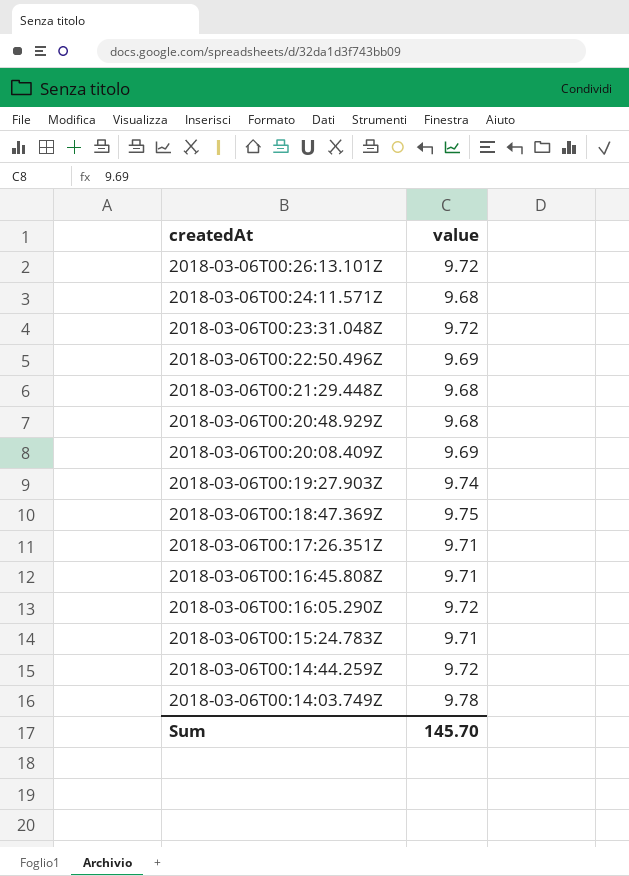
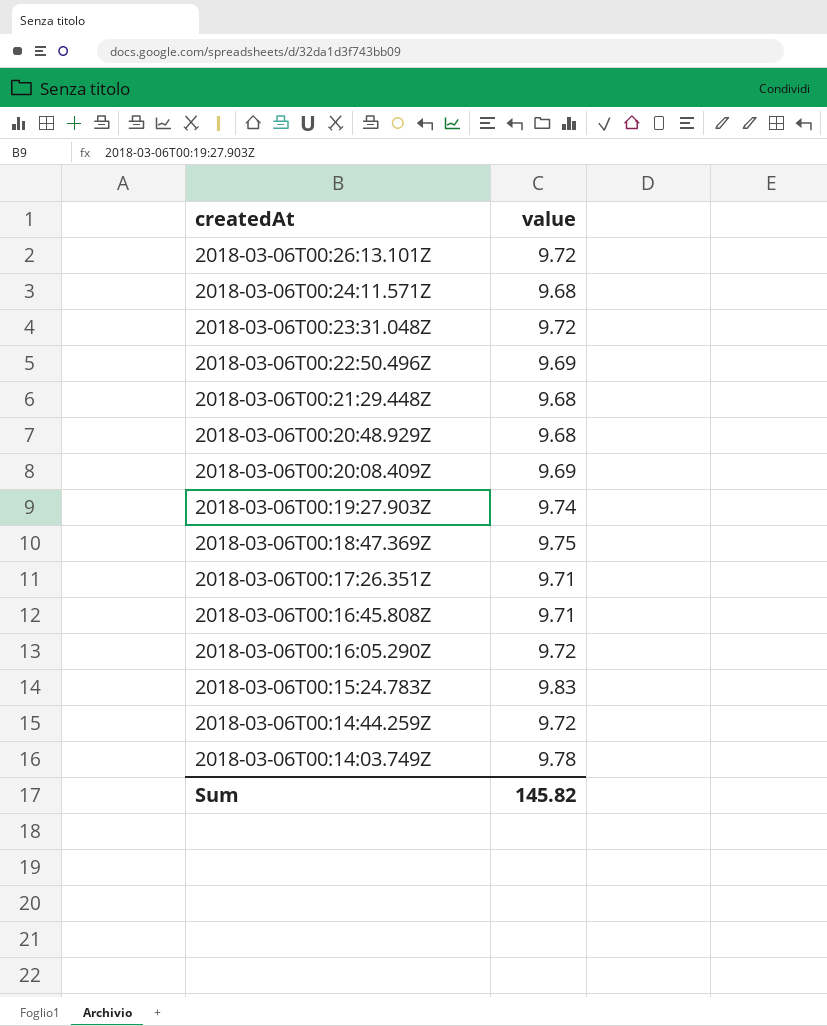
2018-03-06T00:15:24.783Z | value: 9.71 -> 9.83
Sum | value: 145.70 -> 145.82

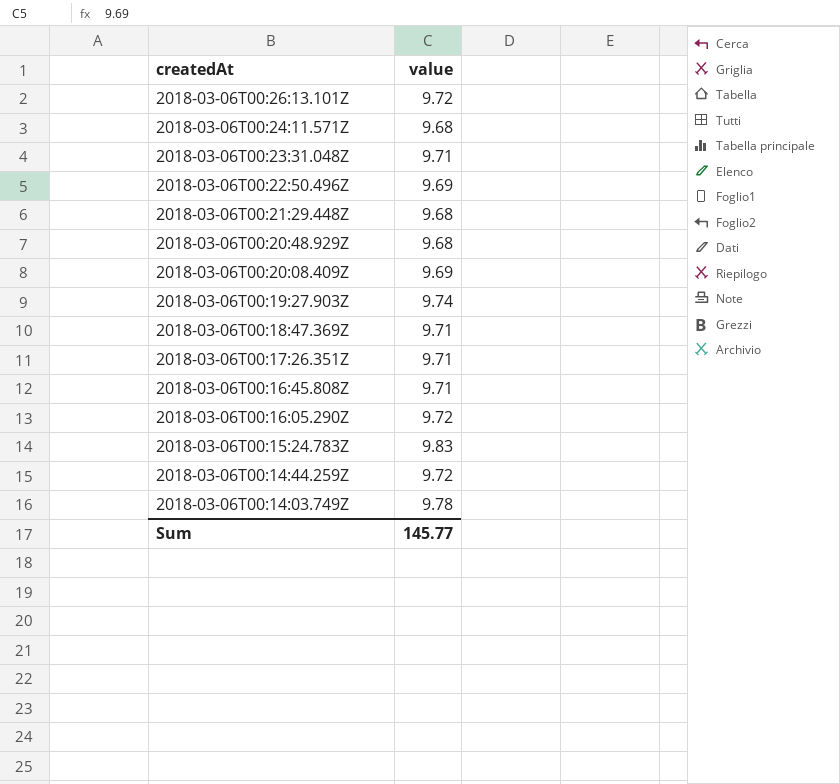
2018-03-06T00:23:31.048Z | value: 9.72 -> 9.71
2018-03-06T00:18:47.369Z | value: 9.75 -> 9.71
Sum | value: 145.82 -> 145.77

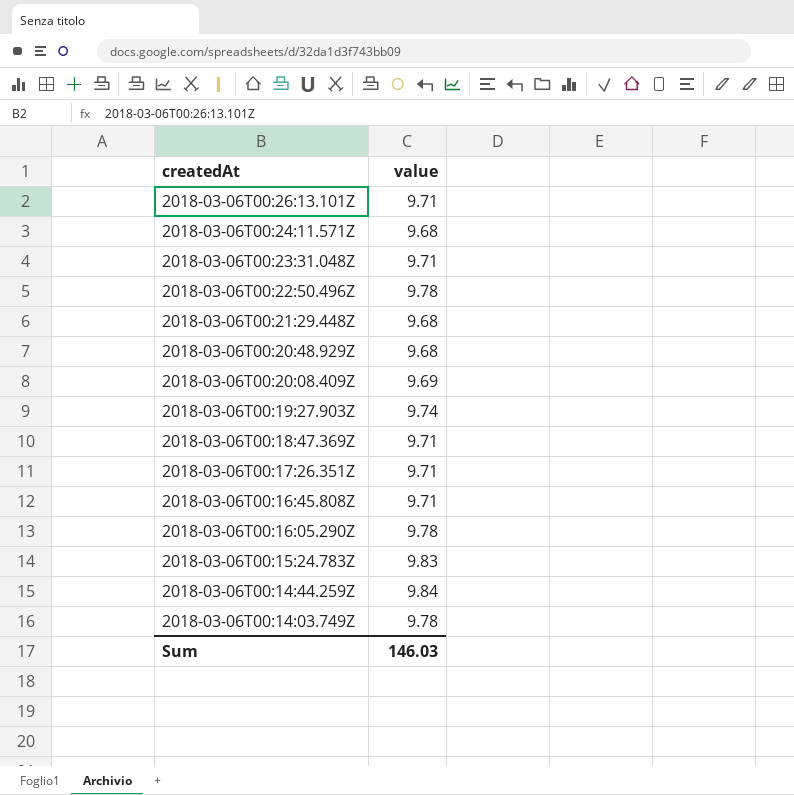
2018-03-06T00:26:13.101Z | value: 9.72 -> 9.71
2018-03-06T00:22:50.496Z | value: 9.69 -> 9.78
2018-03-06T00:16:05.290Z | value: 9.72 -> 9.78
2018-03-06T00:14:44.259Z | value: 9.72 -> 9.84
Sum | value: 145.77 -> 146.03

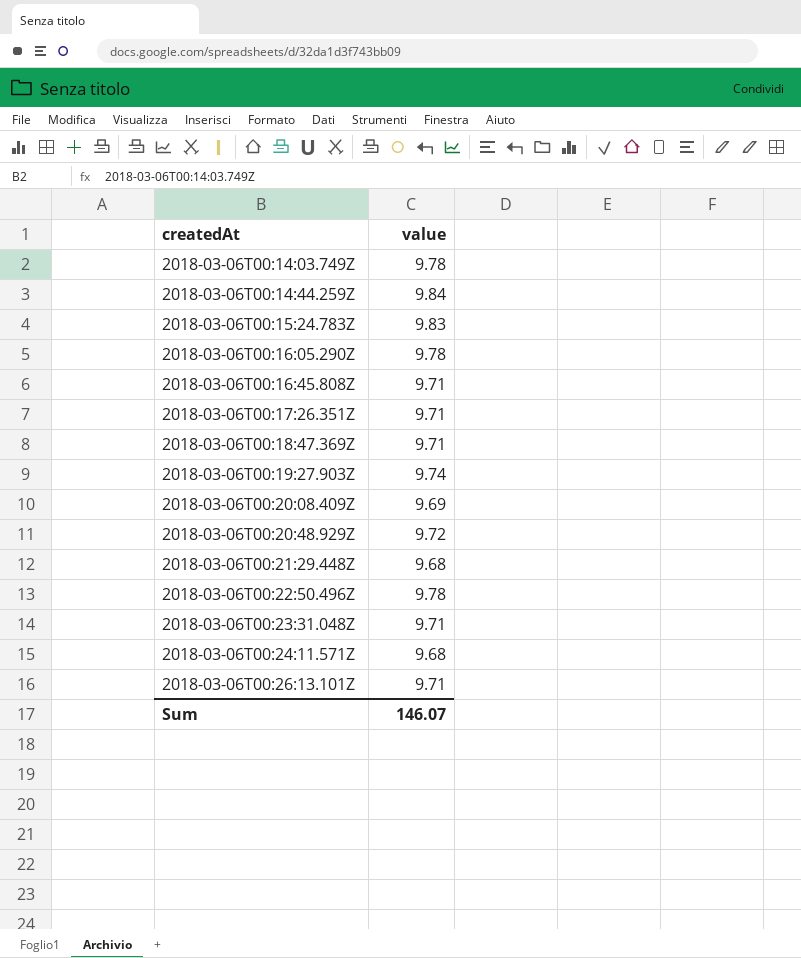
row order: createdAt descending -> createdAt ascending
2018-03-06T00:20:48.929Z | value: 9.68 -> 9.72
Sum | value: 146.03 -> 146.07

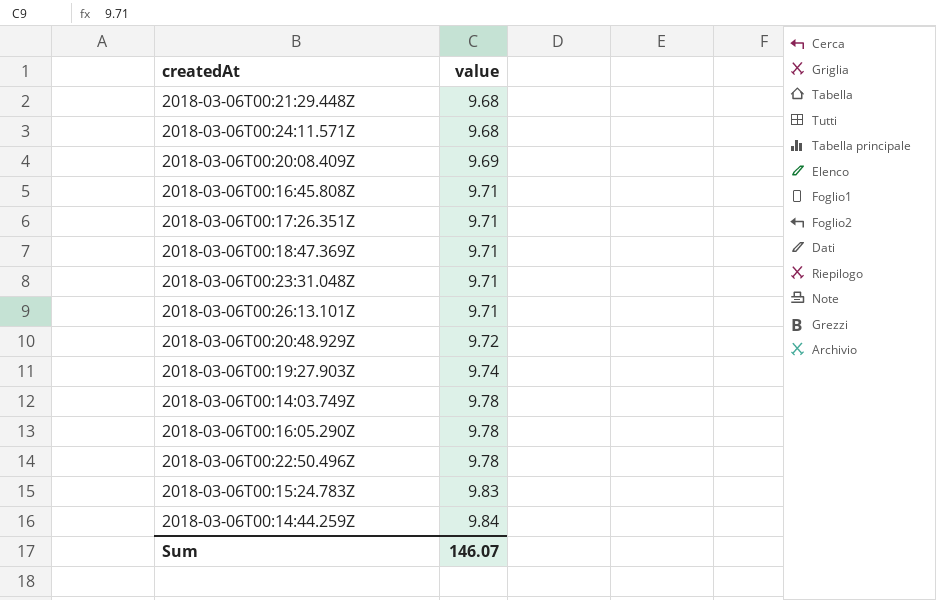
row order: createdAt ascending -> value ascending

